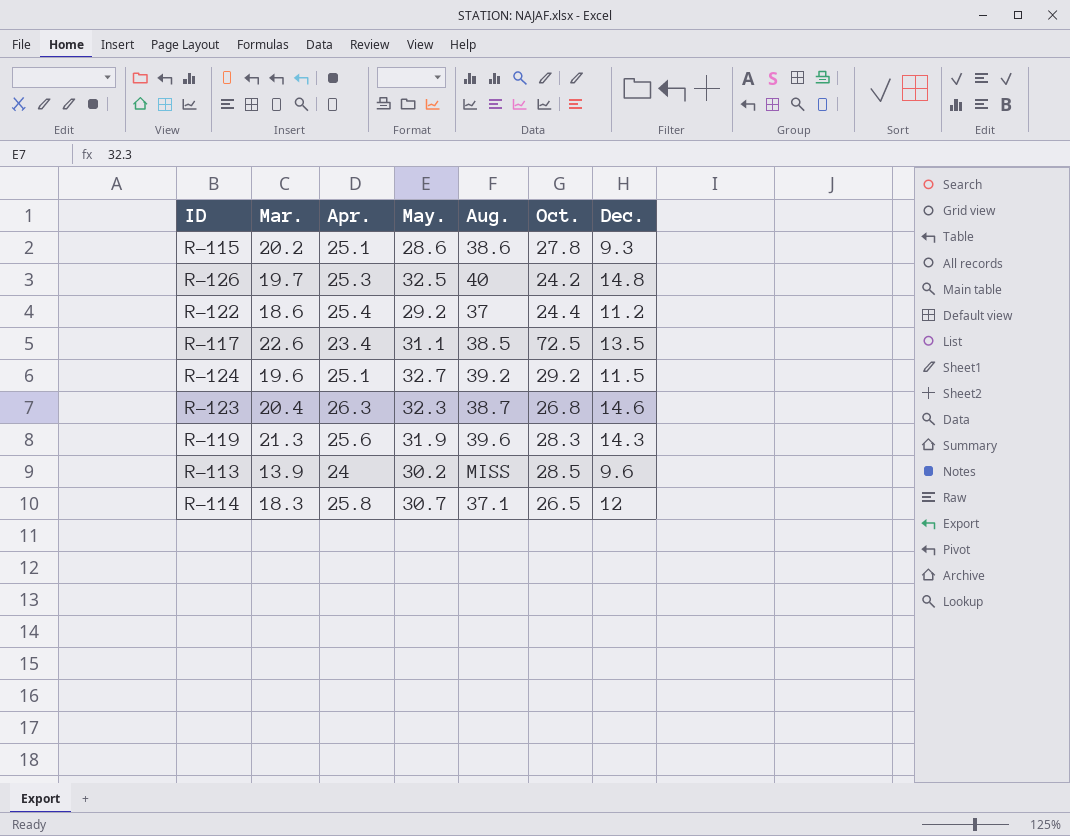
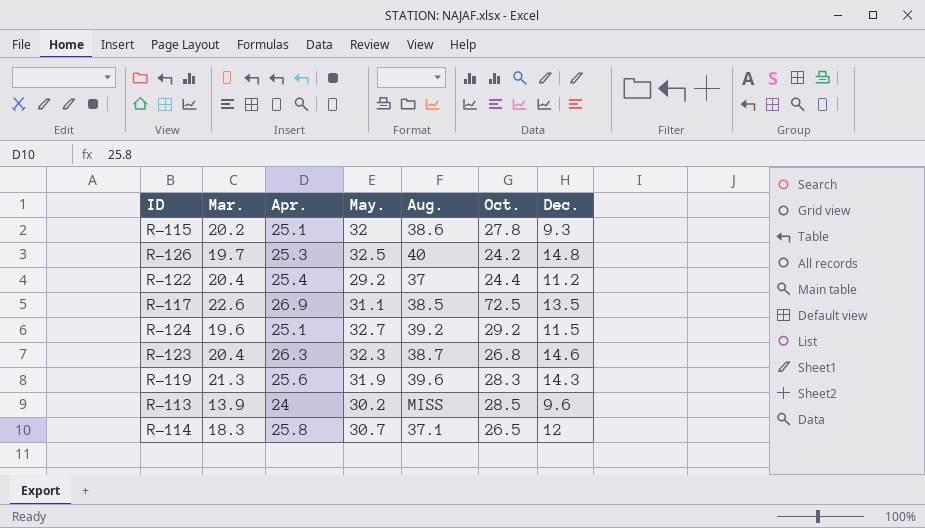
R-115 | May.: 28.6 -> 32
R-122 | Mar.: 18.6 -> 20.4
R-117 | Apr.: 23.4 -> 26.9

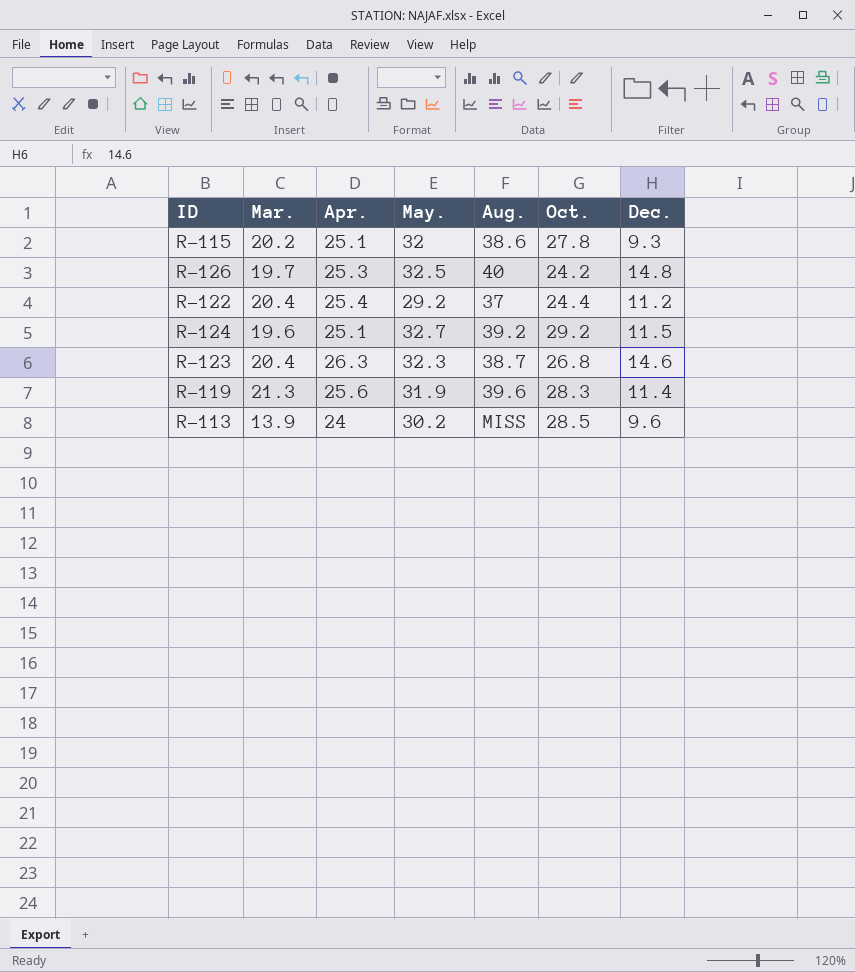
row R-117: 22.6 | 26.9 | 31.1 | 38.5 | 72.5 | 13.5 -> none
row R-114: 18.3 | 25.8 | 30.7 | 37.1 | 26.5 | 12 -> none
R-119 | Dec.: 14.3 -> 11.4

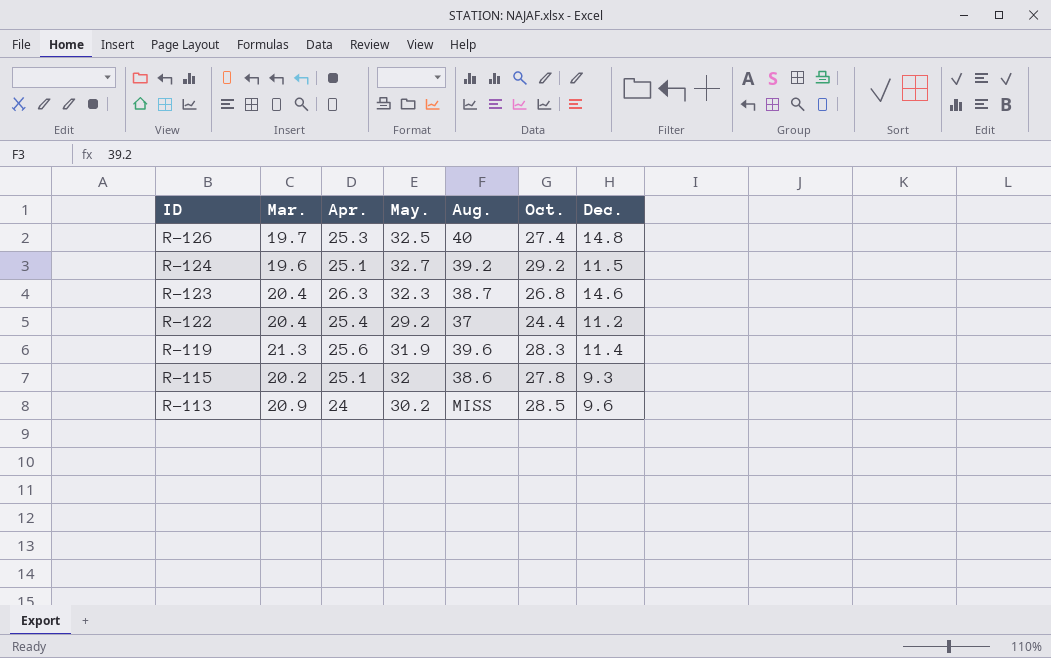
row order: none -> ID descending
R-126 | Oct.: 24.2 -> 27.4
R-113 | Mar.: 13.9 -> 20.9

